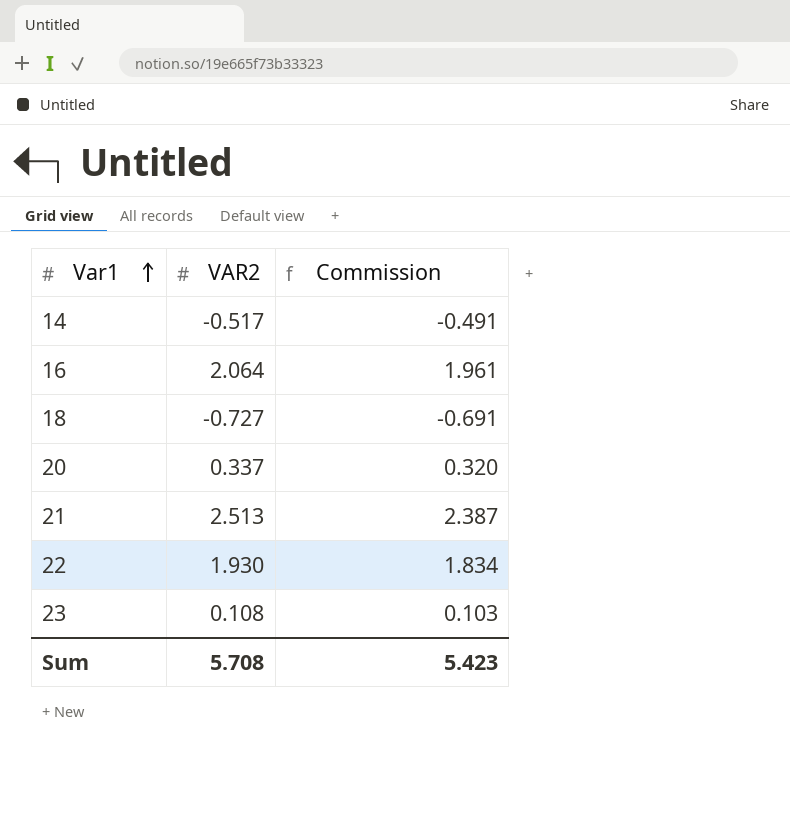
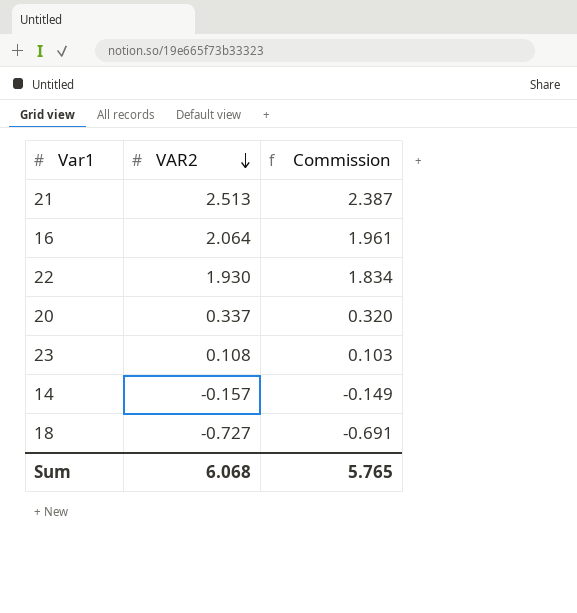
row order: Var1 ascending -> VAR2 descending
14 | VAR2: -0.517 -> -0.157
14 | Commission: -0.491 -> -0.149
Sum | VAR2: 5.708 -> 6.068
Sum | Commission: 5.423 -> 5.765

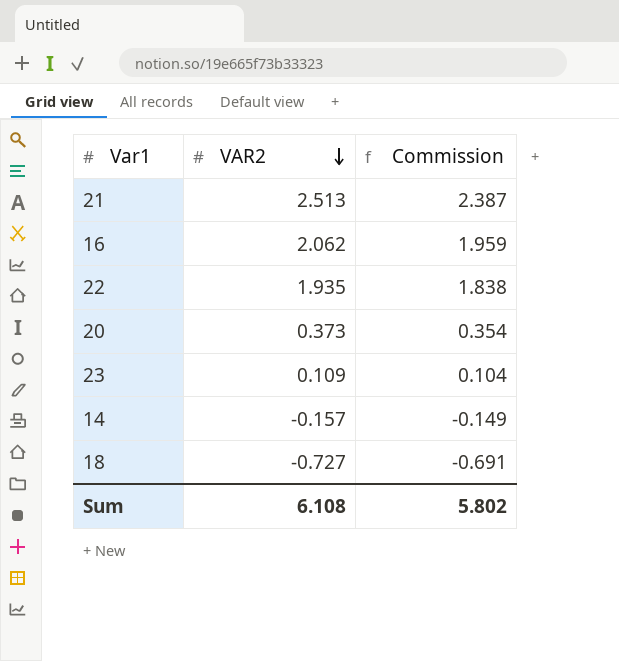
16 | VAR2: 2.064 -> 2.062
16 | Commission: 1.961 -> 1.959
22 | VAR2: 1.930 -> 1.935
22 | Commission: 1.834 -> 1.838
20 | VAR2: 0.337 -> 0.373
20 | Commission: 0.320 -> 0.354
23 | VAR2: 0.108 -> 0.109
23 | Commission: 0.103 -> 0.104
Sum | VAR2: 6.068 -> 6.108
Sum | Commission: 5.765 -> 5.802

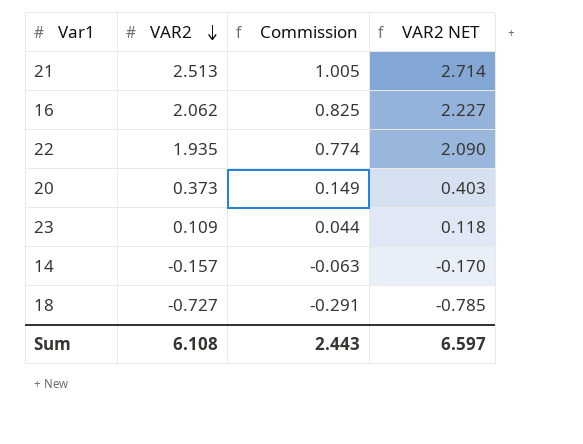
column Commission | formula: [VAR2] * 0.95 -> [VAR2] * 0.4
column VAR2 NET | formula: none -> [VAR2] * 1.08
Sum | Commission: 5.802 -> 2.443

